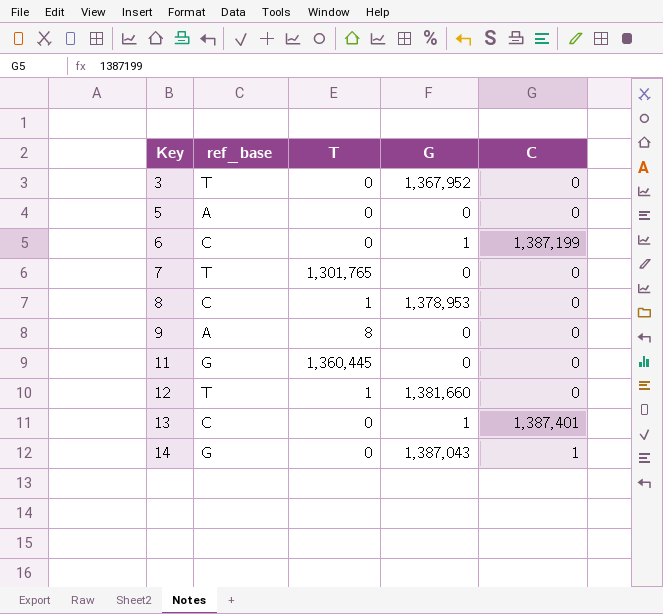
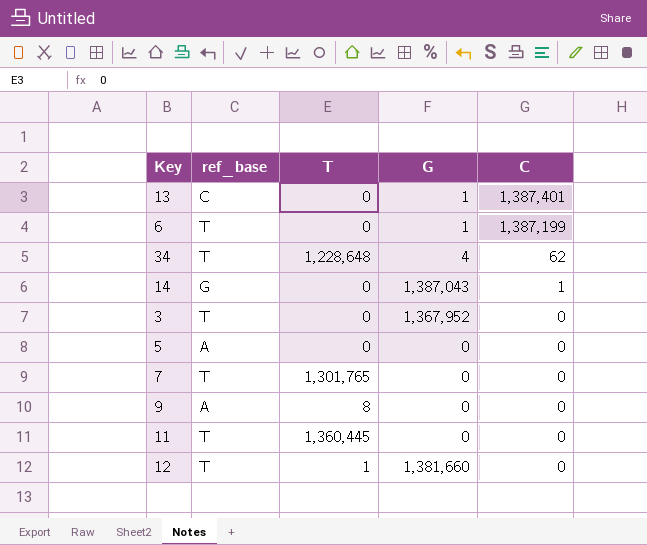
row order: Key ascending -> C descending
row 8: C | 1 | 1,378,953 | 0 -> none
6 | ref_base: C -> T
row 34: none -> T | 1,228,648 | 4 | 62
11 | ref_base: G -> T

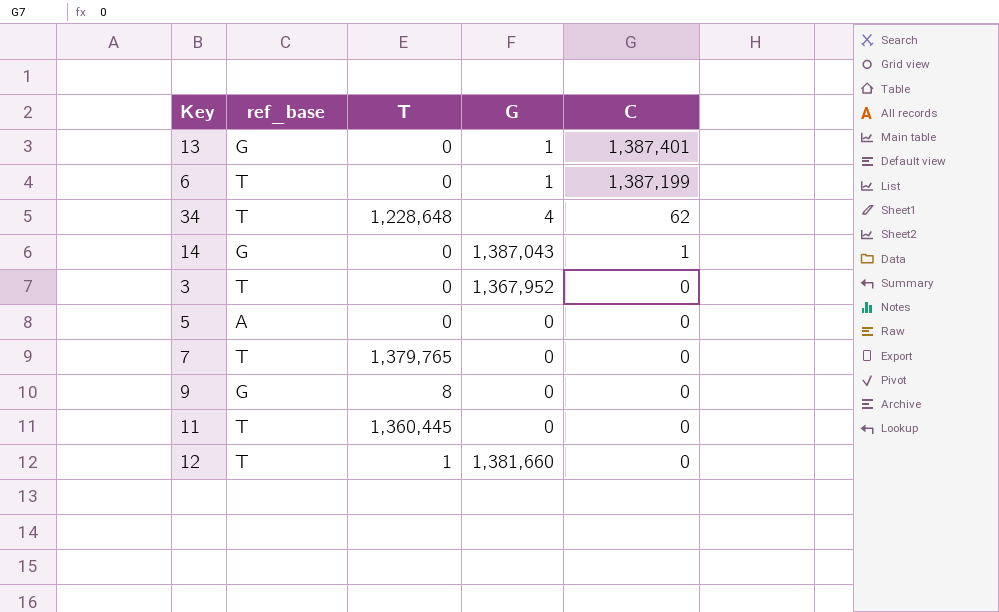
13 | ref_base: C -> G
7 | T: 1,301,765 -> 1,379,765
9 | ref_base: A -> G

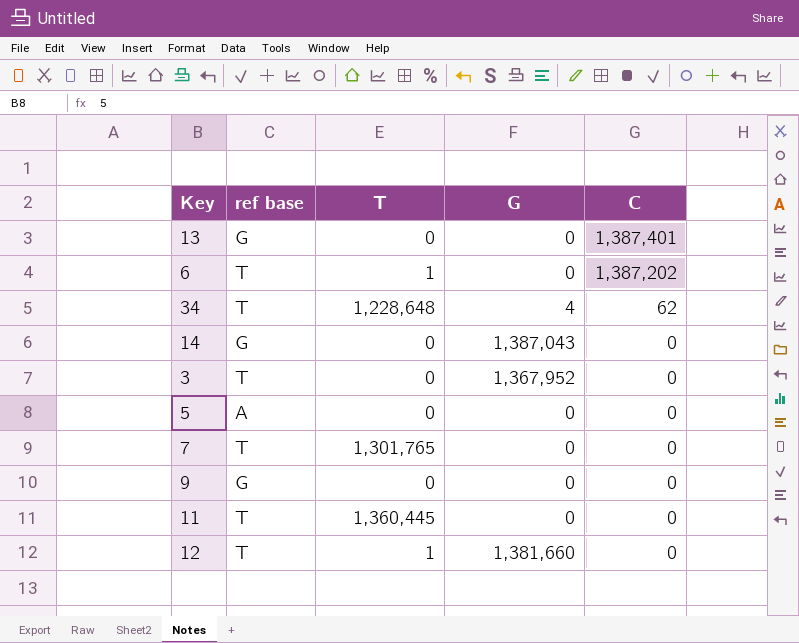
column name: ref_base -> ref base
13 | G: 1 -> 0
6 | T: 0 -> 1
6 | G: 1 -> 0
6 | C: 1,387,199 -> 1,387,202
14 | C: 1 -> 0
7 | T: 1,379,765 -> 1,301,765
9 | T: 8 -> 0

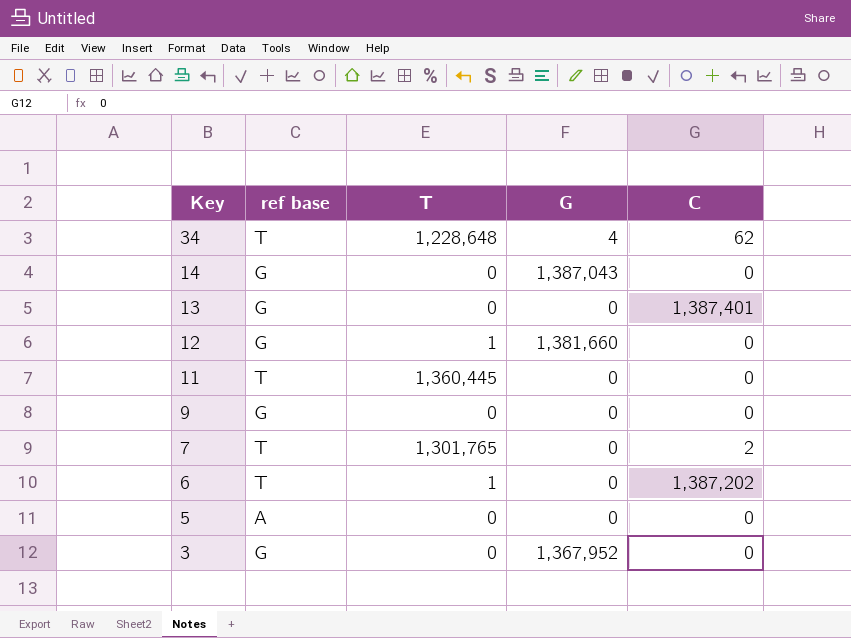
row order: C descending -> Key descending
12 | ref base: T -> G
7 | C: 0 -> 2
3 | ref base: T -> G

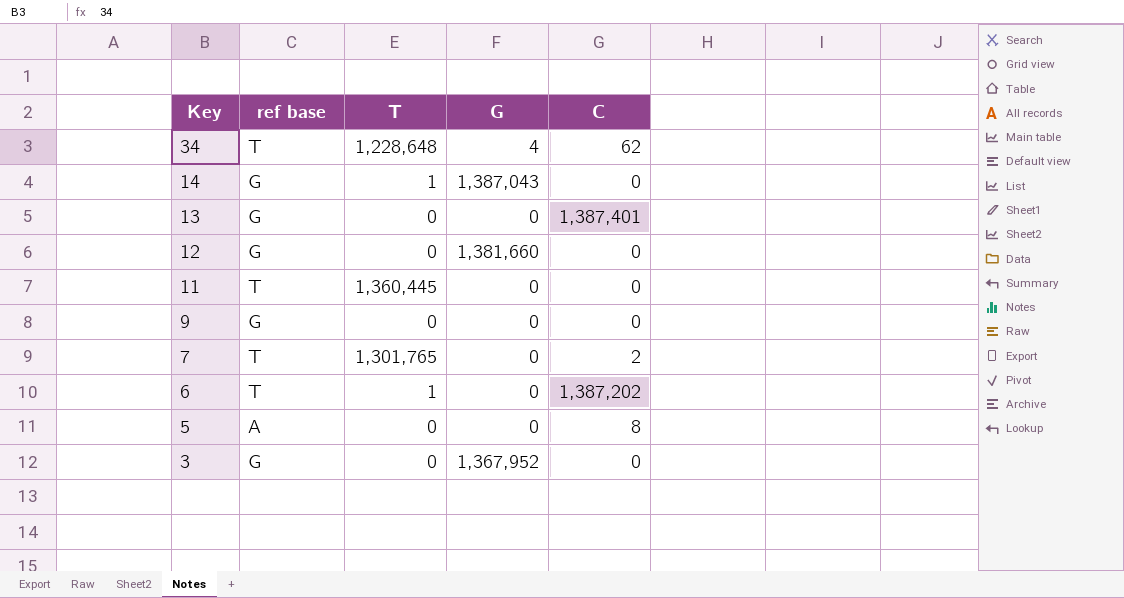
14 | T: 0 -> 1
12 | T: 1 -> 0
5 | C: 0 -> 8

